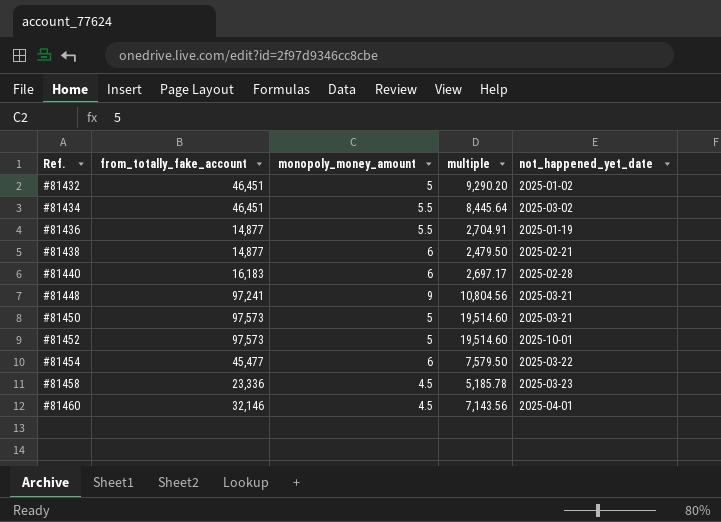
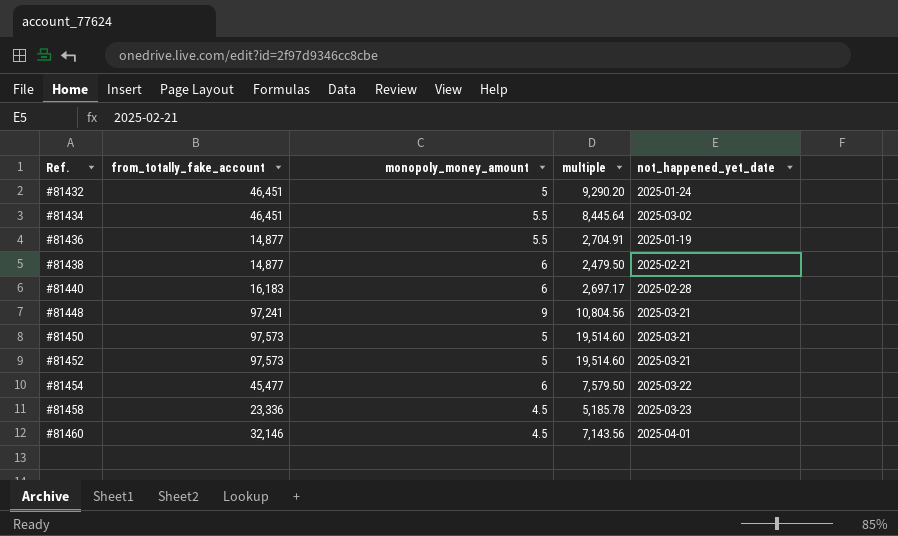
#81432 | not_happened_yet_date: 2025-01-02 -> 2025-01-24
#81452 | not_happened_yet_date: 2025-10-01 -> 2025-03-21

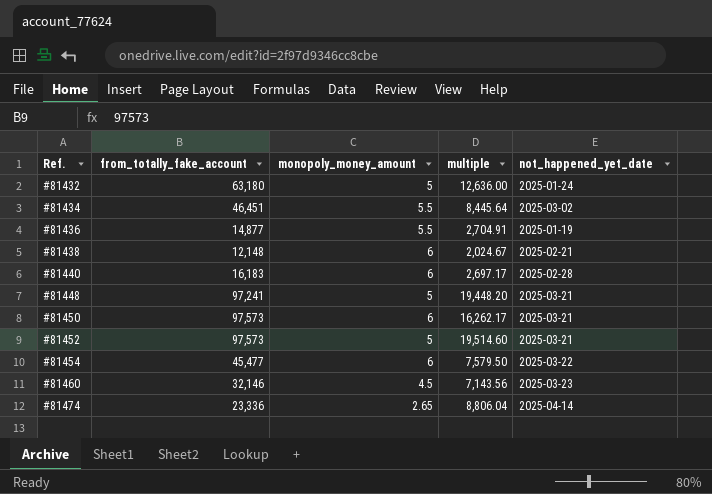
row #81458: 23,336 | 4.5 | 5,185.78 | 2025-03-23 -> none
#81432 | from_totally_fake_account: 46,451 -> 63,180
#81432 | multiple: 9,290.20 -> 12,636.00
#81438 | from_totally_fake_account: 14,877 -> 12,148
#81438 | multiple: 2,479.50 -> 2,024.67
#81448 | monopoly_money_amount: 9 -> 5
#81448 | multiple: 10,804.56 -> 19,448.20
#81450 | monopoly_money_amount: 5 -> 6
#81450 | multiple: 19,514.60 -> 16,262.17
#81460 | not_happened_yet_date: 2025-04-01 -> 2025-03-23
row #81474: none -> 23,336 | 2.65 | 8,806.04 | 2025-04-14

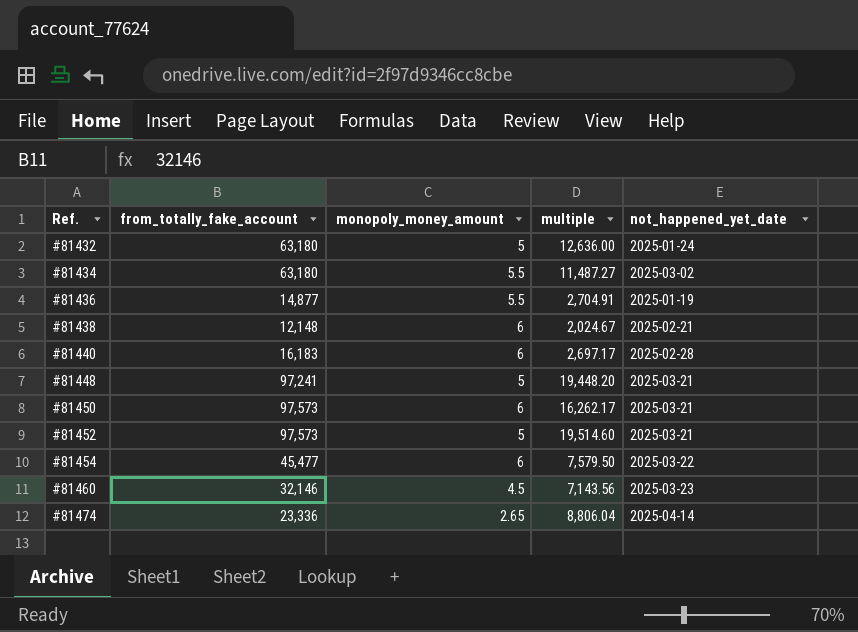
#81434 | from_totally_fake_account: 46,451 -> 63,180
#81434 | multiple: 8,445.64 -> 11,487.27

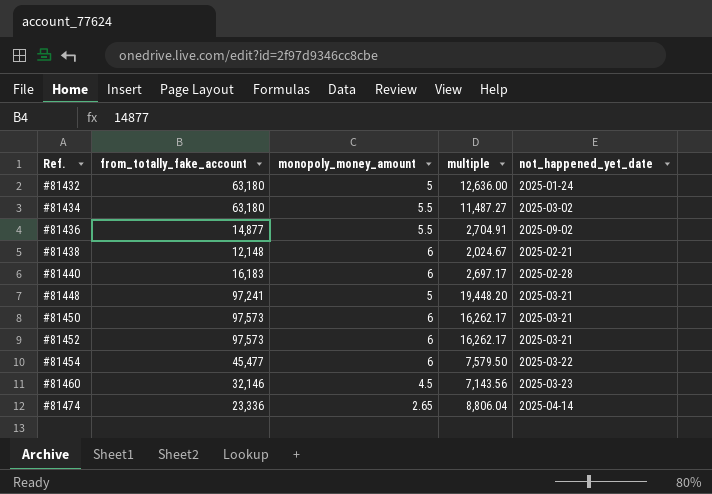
#81436 | not_happened_yet_date: 2025-01-19 -> 2025-09-02
#81452 | monopoly_money_amount: 5 -> 6
#81452 | multiple: 19,514.60 -> 16,262.17

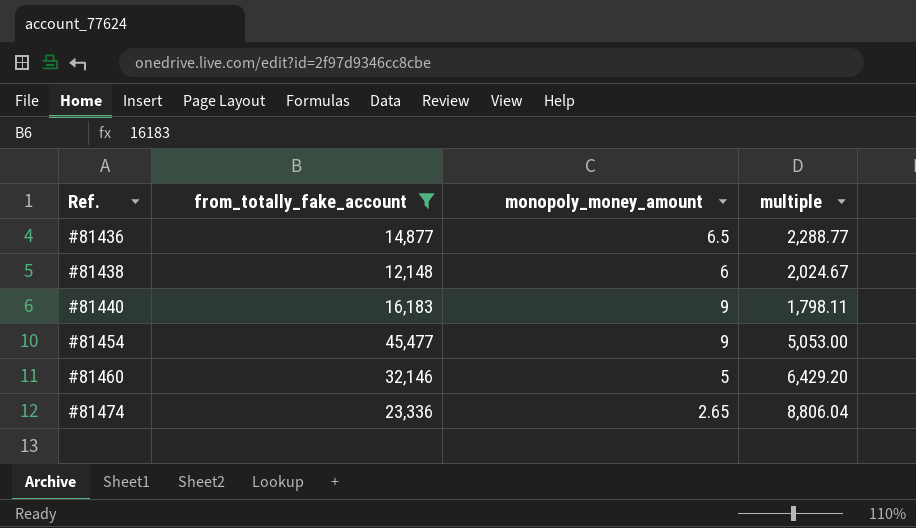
filter: none -> from_totally_fake_account <= 45,477
column not_happened_yet_date | position: 5 -> none
#81436 | monopoly_money_amount: 5.5 -> 6.5
#81436 | multiple: 2,704.91 -> 2,288.77
#81440 | monopoly_money_amount: 6 -> 9
#81440 | multiple: 2,697.17 -> 1,798.11
#81454 | monopoly_money_amount: 6 -> 9
#81454 | multiple: 7,579.50 -> 5,053.00
#81460 | monopoly_money_amount: 4.5 -> 5
#81460 | multiple: 7,143.56 -> 6,429.20

